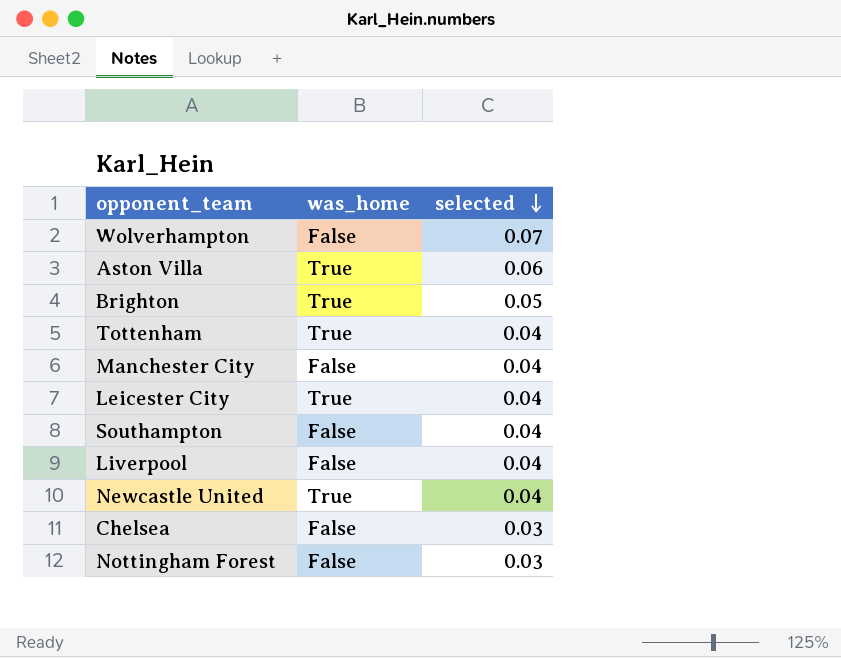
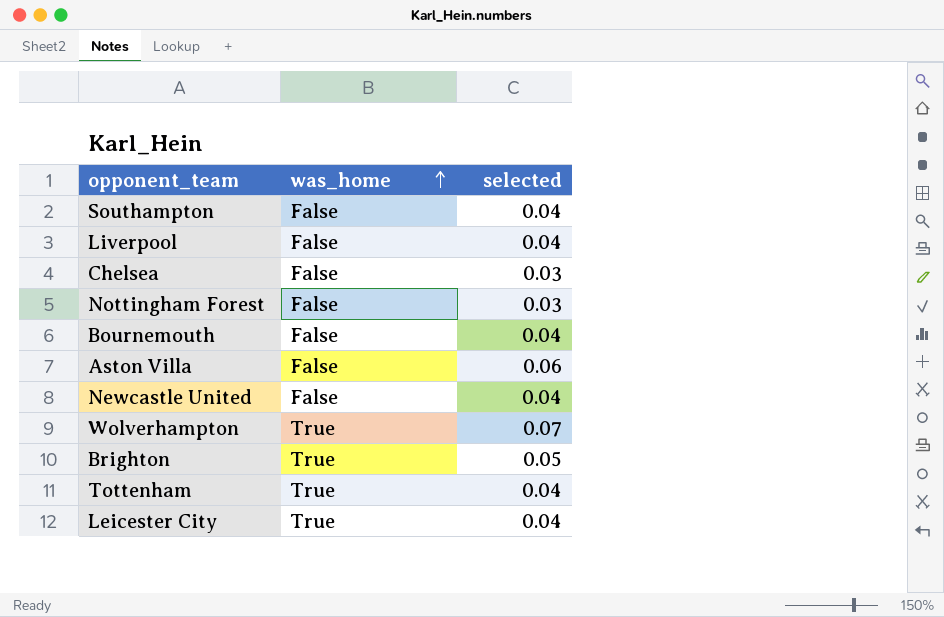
row order: selected descending -> was_home ascending
row Manchester City: False | 0.04 -> none
row Bournemouth: none -> False | 0.04
Aston Villa | was_home: True -> False
Newcastle United | was_home: True -> False
Wolverhampton | was_home: False -> True

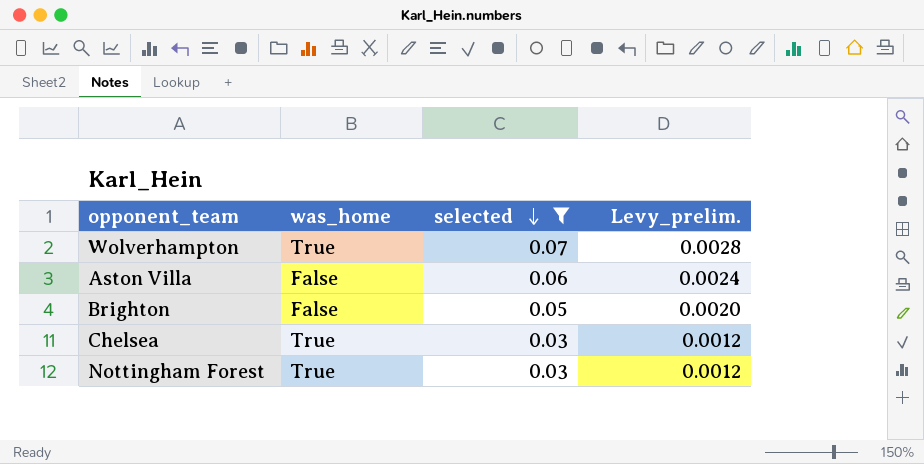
filter: none -> selected != 0.04
row order: was_home ascending -> selected descending
column Levy_prelim. | formula: none -> [selected] * 0.04
Brighton | was_home: True -> False
Chelsea | was_home: False -> True
Nottingham Forest | was_home: False -> True

